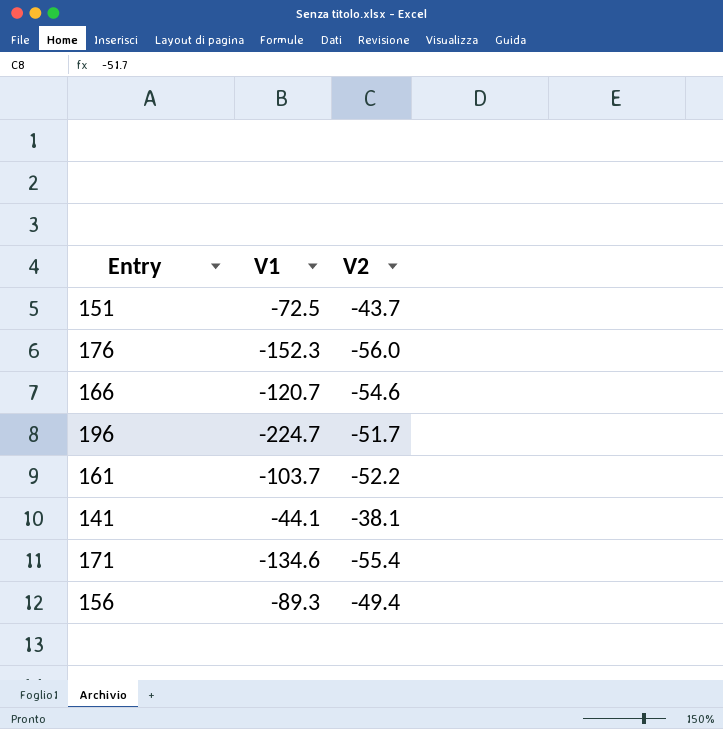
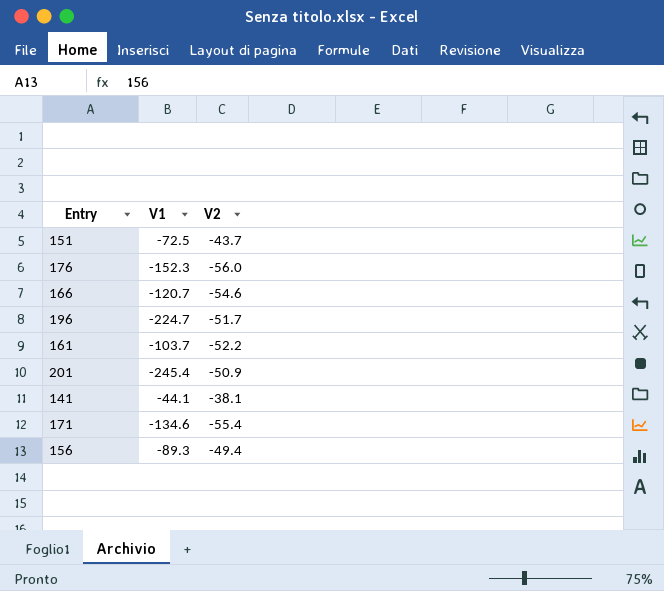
row 201: none -> -245.4 | -50.9

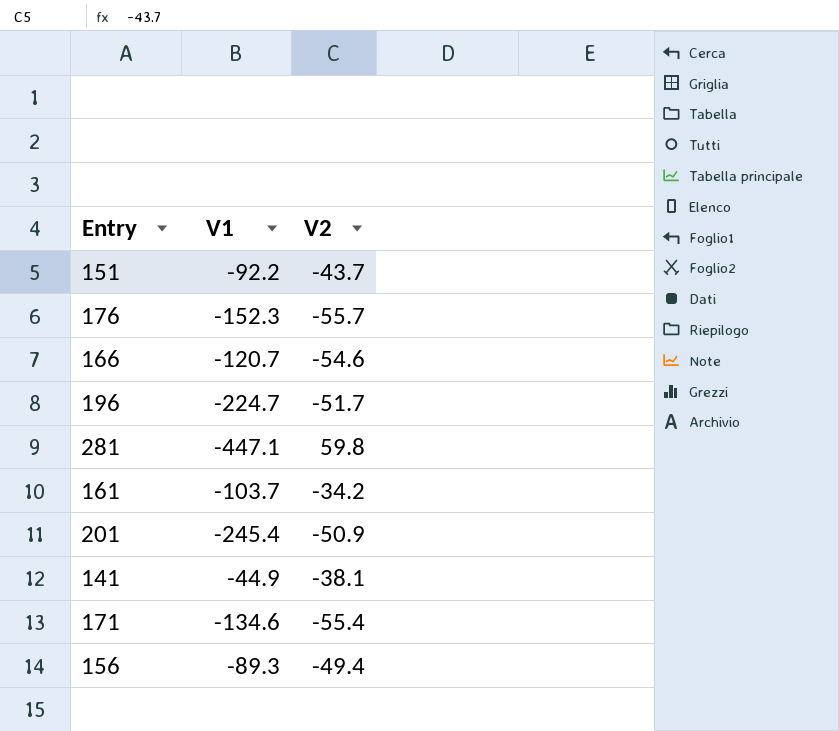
151 | V1: -72.5 -> -92.2
176 | V2: -56.0 -> -55.7
row 281: none -> -447.1 | 59.8
161 | V2: -52.2 -> -34.2
141 | V1: -44.1 -> -44.9

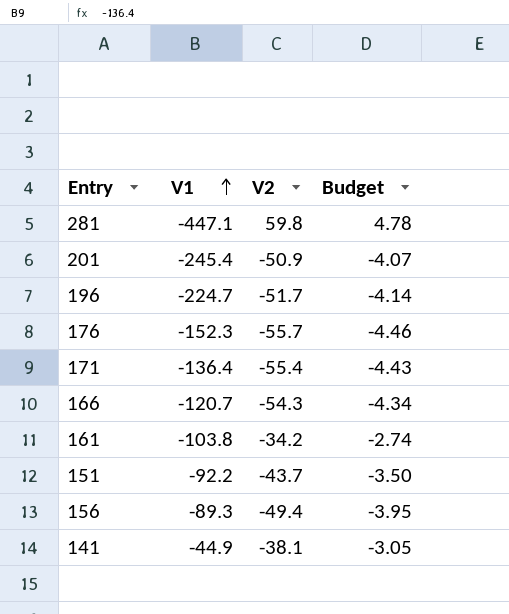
row order: none -> V1 ascending
column Budget | formula: none -> [V2] * 0.08
171 | V1: -134.6 -> -136.4
166 | V2: -54.6 -> -54.3
161 | V1: -103.7 -> -103.8

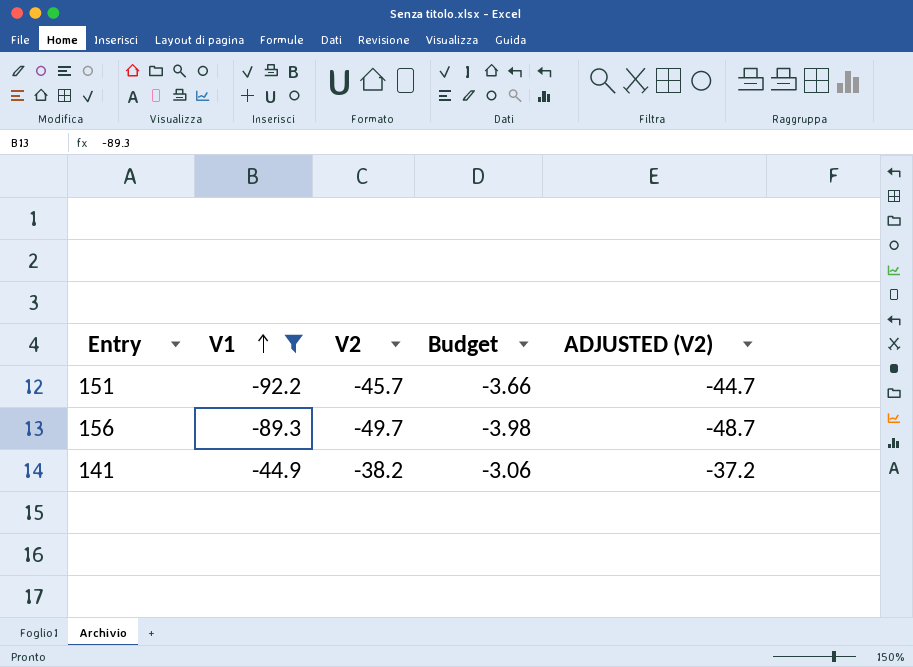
filter: none -> V1 >= -92.2
column ADJUSTED (V2) | formula: none -> [V2] + 1
151 | V2: -43.7 -> -45.7
151 | Budget: -3.50 -> -3.66
156 | V2: -49.4 -> -49.7
156 | Budget: -3.95 -> -3.98
141 | V2: -38.1 -> -38.2
141 | Budget: -3.05 -> -3.06

